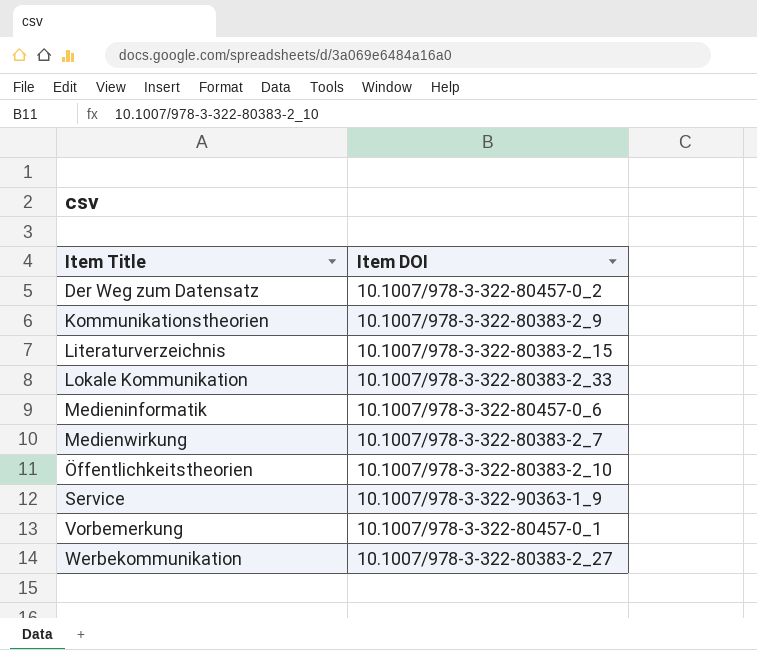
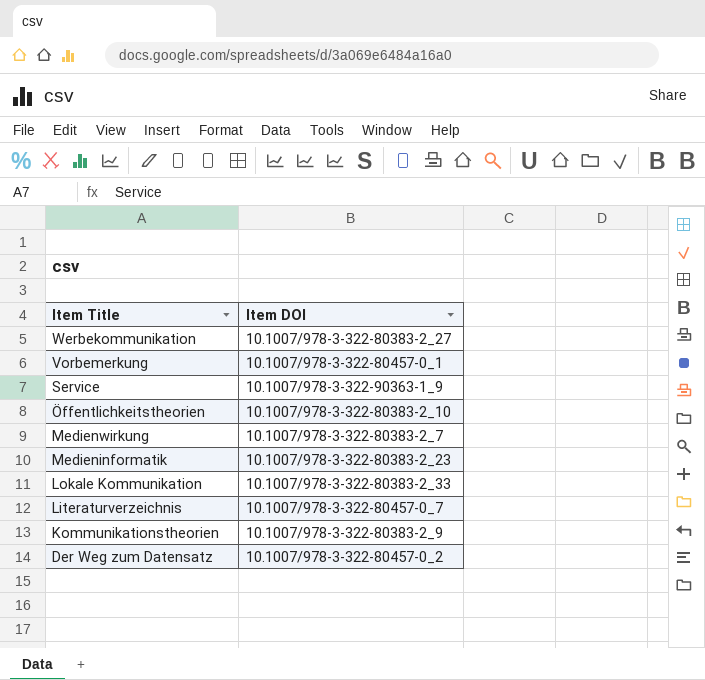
row order: Item Title ascending -> Item Title descending
Medieninformatik | Item DOI: 10.1007/978-3-322-80457-0_6 -> 10.1007/978-3-322-80383-2_23
Literaturverzeichnis | Item DOI: 10.1007/978-3-322-80383-2_15 -> 10.1007/978-3-322-80457-0_7

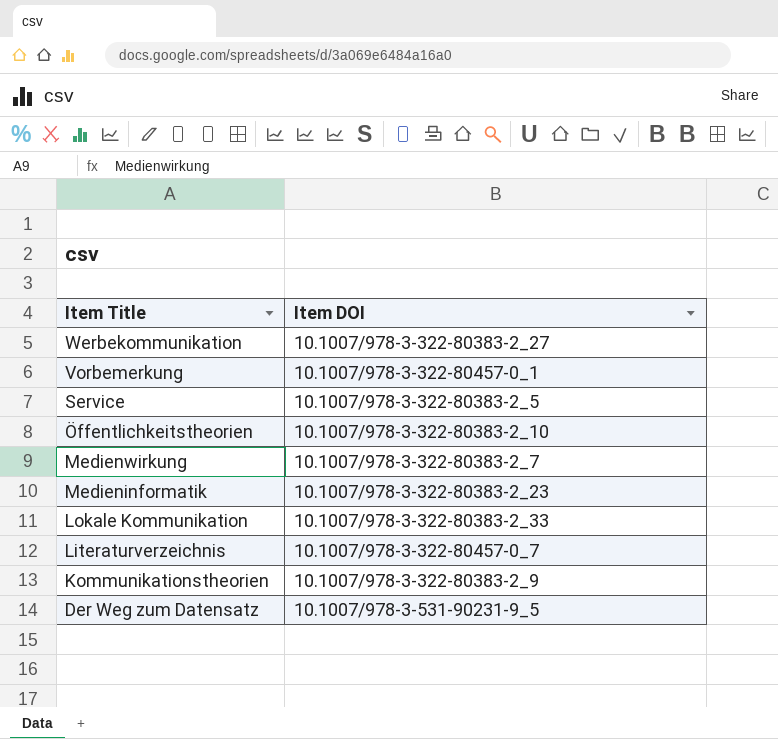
Service | Item DOI: 10.1007/978-3-322-90363-1_9 -> 10.1007/978-3-322-80383-2_5
Der Weg zum Datensatz | Item DOI: 10.1007/978-3-322-80457-0_2 -> 10.1007/978-3-531-90231-9_5

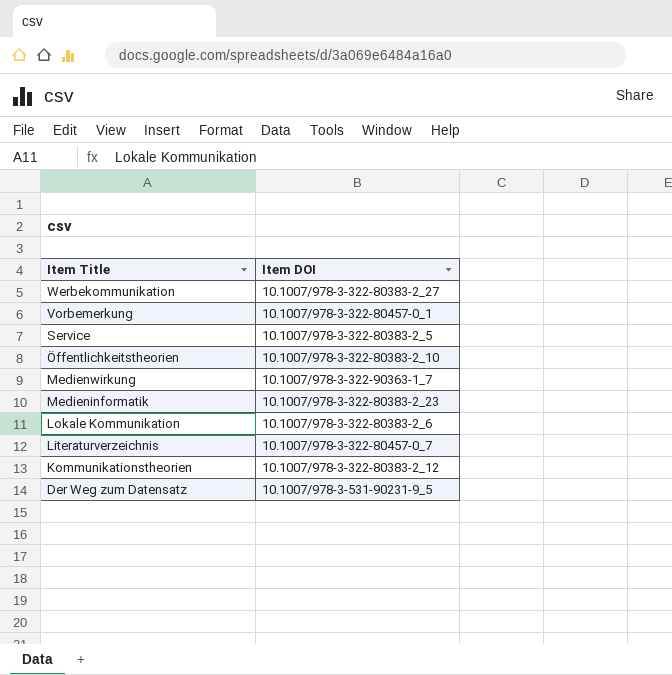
Medienwirkung | Item DOI: 10.1007/978-3-322-80383-2_7 -> 10.1007/978-3-322-90363-1_7
Lokale Kommunikation | Item DOI: 10.1007/978-3-322-80383-2_33 -> 10.1007/978-3-322-80383-2_6
Kommunikationstheorien | Item DOI: 10.1007/978-3-322-80383-2_9 -> 10.1007/978-3-322-80383-2_12

